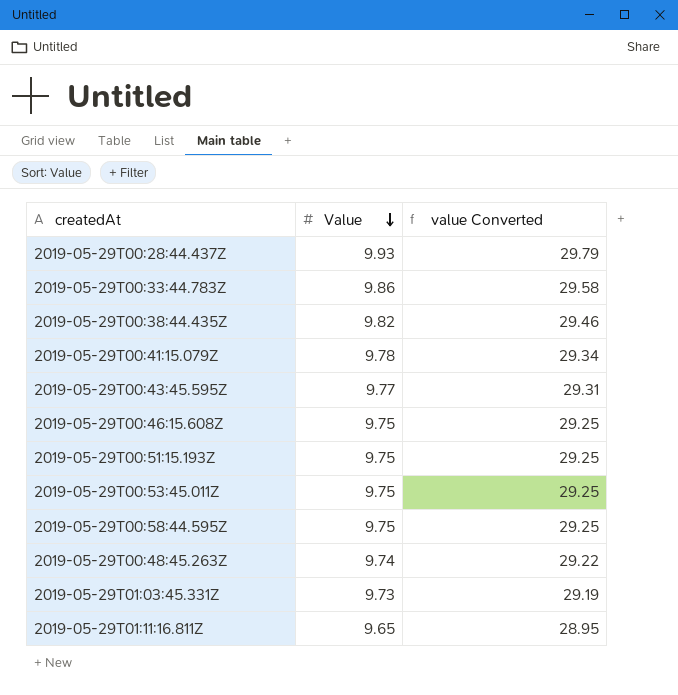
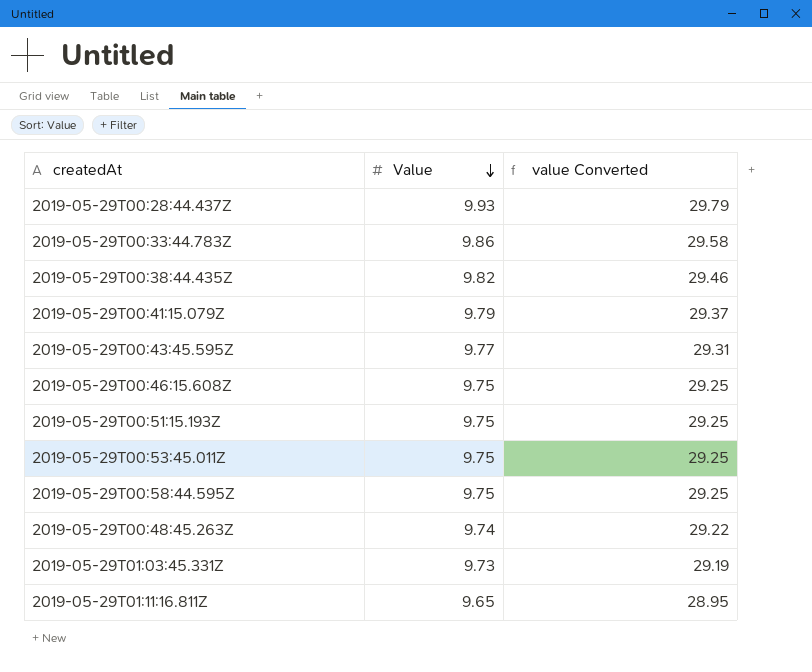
2019-05-29T00:41:15.079Z | Value: 9.78 -> 9.79
2019-05-29T00:41:15.079Z | value Converted: 29.34 -> 29.37

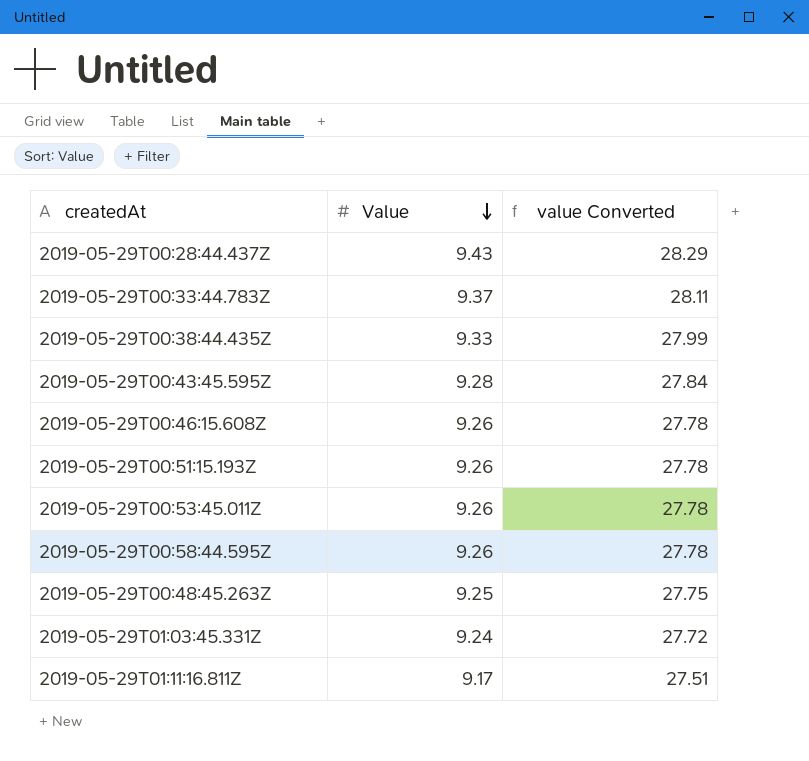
row 2019-05-29T00:41:15.079Z: 9.79 | 29.37 -> none
2019-05-29T00:28:44.437Z | Value: 9.93 -> 9.43
2019-05-29T00:28:44.437Z | value Converted: 29.79 -> 28.29
2019-05-29T00:33:44.783Z | Value: 9.86 -> 9.37
2019-05-29T00:33:44.783Z | value Converted: 29.58 -> 28.11
2019-05-29T00:38:44.435Z | Value: 9.82 -> 9.33
2019-05-29T00:38:44.435Z | value Converted: 29.46 -> 27.99
2019-05-29T00:43:45.595Z | Value: 9.77 -> 9.28
2019-05-29T00:43:45.595Z | value Converted: 29.31 -> 27.84
2019-05-29T00:46:15.608Z | Value: 9.75 -> 9.26
2019-05-29T00:46:15.608Z | value Converted: 29.25 -> 27.78
2019-05-29T00:51:15.193Z | Value: 9.75 -> 9.26
2019-05-29T00:51:15.193Z | value Converted: 29.25 -> 27.78
2019-05-29T00:53:45.011Z | Value: 9.75 -> 9.26
2019-05-29T00:53:45.011Z | value Converted: 29.25 -> 27.78
2019-05-29T00:58:44.595Z | Value: 9.75 -> 9.26
2019-05-29T00:58:44.595Z | value Converted: 29.25 -> 27.78
2019-05-29T00:48:45.263Z | Value: 9.74 -> 9.25
2019-05-29T00:48:45.263Z | value Converted: 29.22 -> 27.75
2019-05-29T01:03:45.331Z | Value: 9.73 -> 9.24
2019-05-29T01:03:45.331Z | value Converted: 29.19 -> 27.72
2019-05-29T01:11:16.811Z | Value: 9.65 -> 9.17
2019-05-29T01:11:16.811Z | value Converted: 28.95 -> 27.51

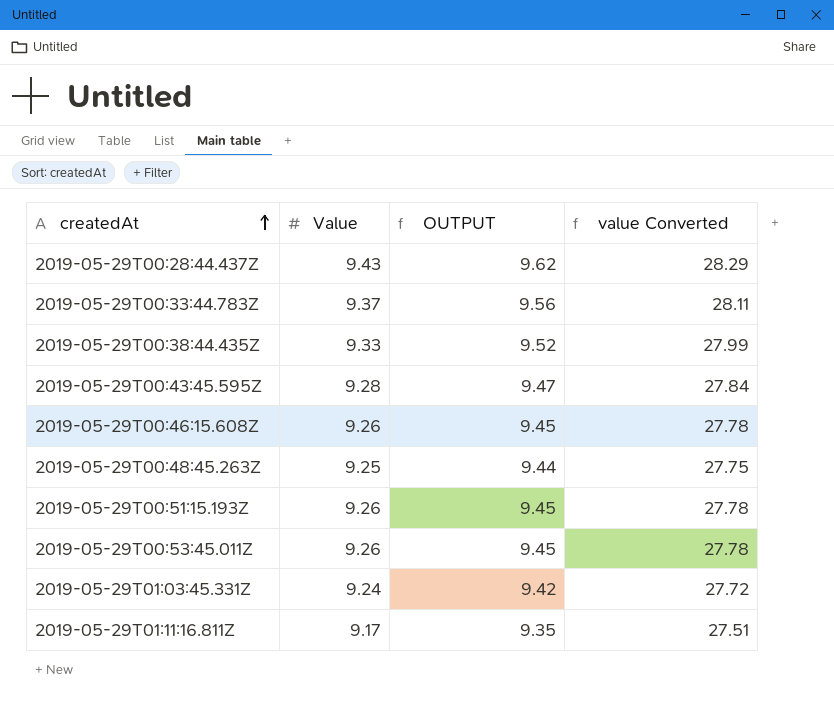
row order: Value descending -> createdAt ascending
column OUTPUT | formula: none -> [Value] * 1.02
row 2019-05-29T00:58:44.595Z: 9.26 | 27.78 -> none

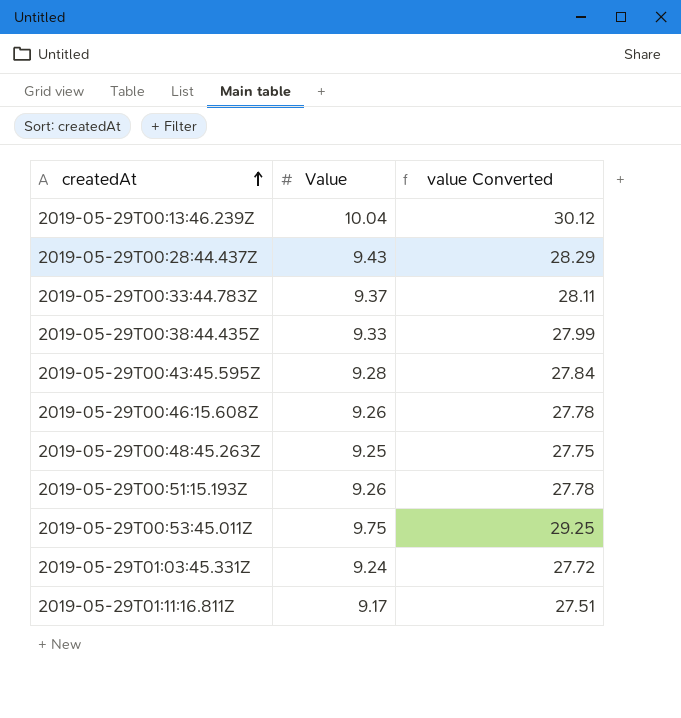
column OUTPUT | formula: [Value] * 1.02 -> none
row 2019-05-29T00:13:46.239Z: none -> 10.04 | 30.12
2019-05-29T00:53:45.011Z | Value: 9.26 -> 9.75
2019-05-29T00:53:45.011Z | value Converted: 27.78 -> 29.25

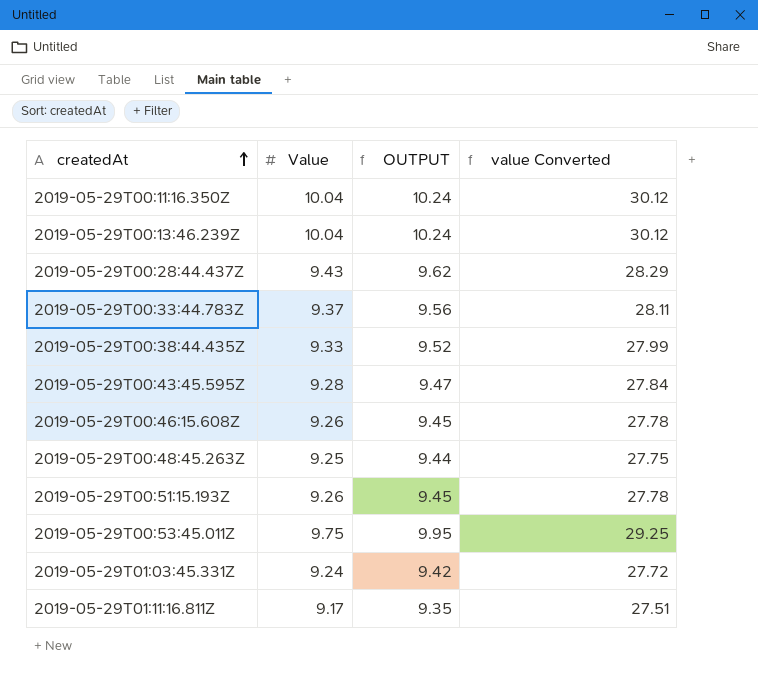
column OUTPUT | formula: none -> [Value] * 1.02
row 2019-05-29T00:11:16.350Z: none -> 10.04 | 10.24 | 30.12

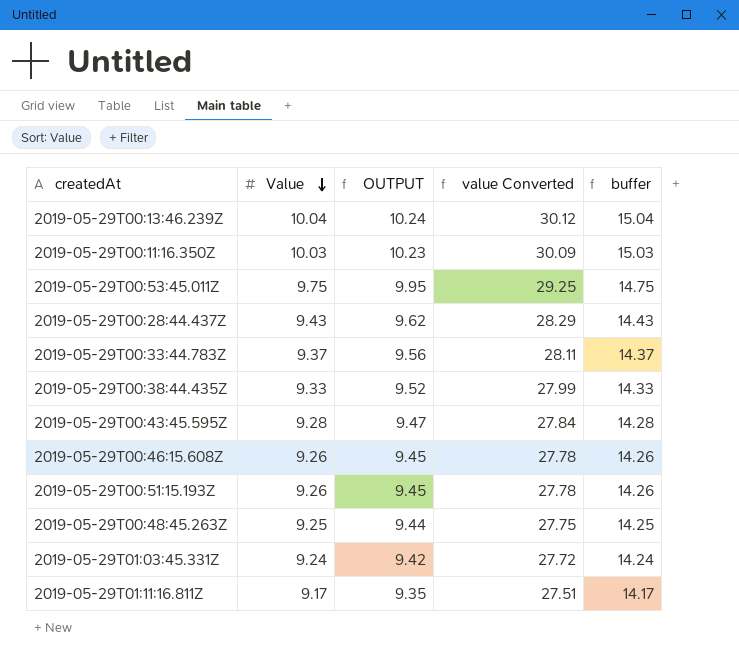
row order: createdAt ascending -> Value descending
column buffer | formula: none -> [Value] + 5
2019-05-29T00:11:16.350Z | Value: 10.04 -> 10.03
2019-05-29T00:11:16.350Z | OUTPUT: 10.24 -> 10.23
2019-05-29T00:11:16.350Z | value Converted: 30.12 -> 30.09

